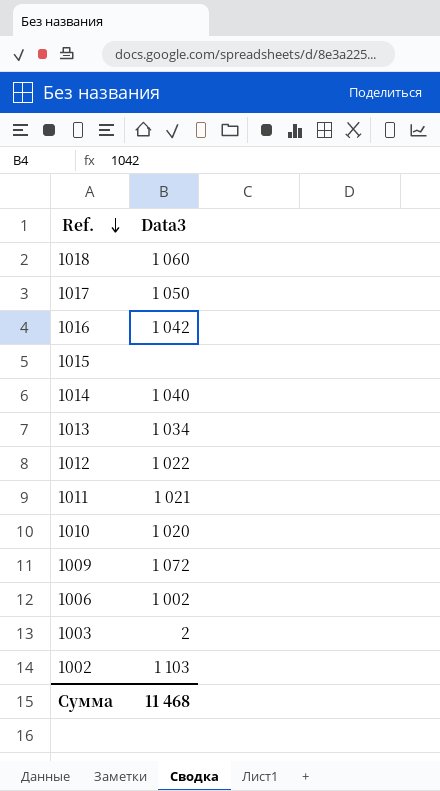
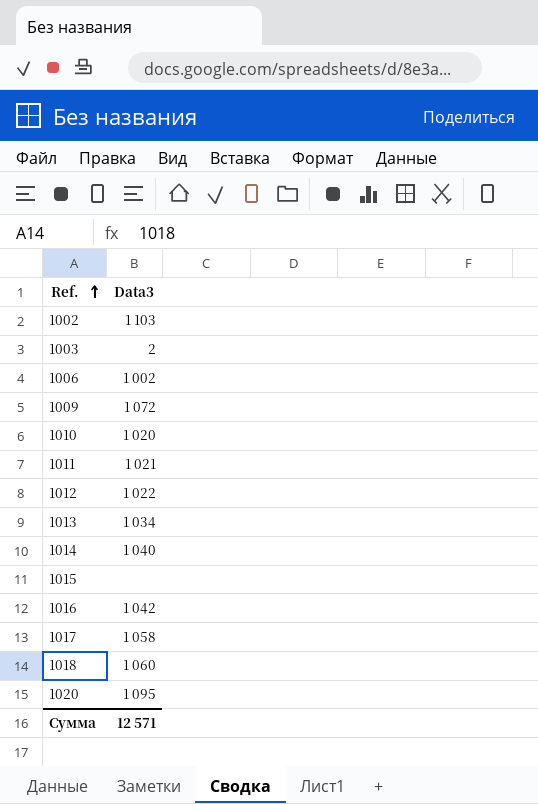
row order: Ref. descending -> Ref. ascending
1017 | Data3: 1 050 -> 1 058
row 1020: none -> 1 095
Сумма | Data3: 11 468 -> 12 571

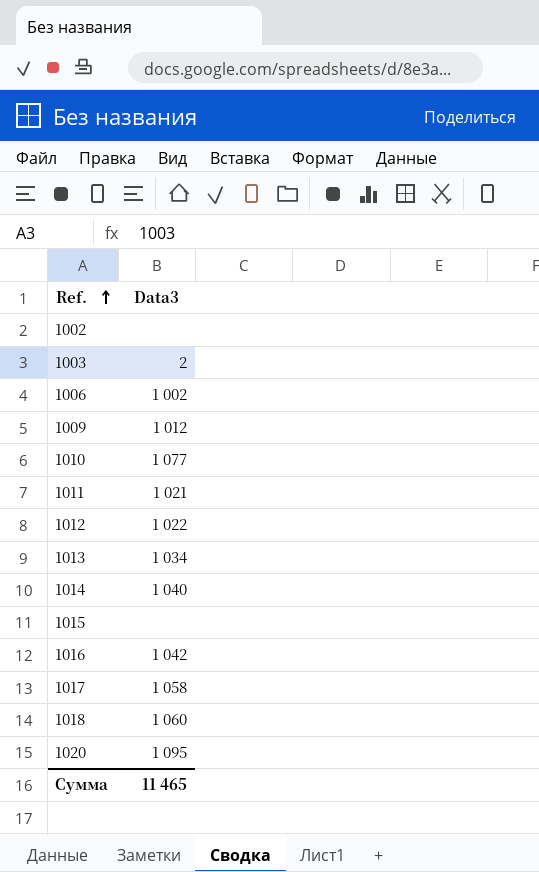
1002 | Data3: 1 103 -> none
1009 | Data3: 1 072 -> 1 012
1010 | Data3: 1 020 -> 1 077
Сумма | Data3: 12 571 -> 11 465

